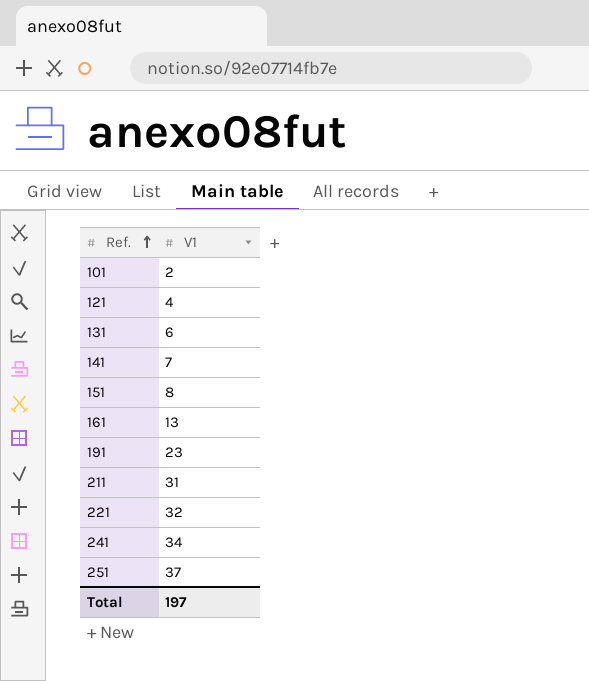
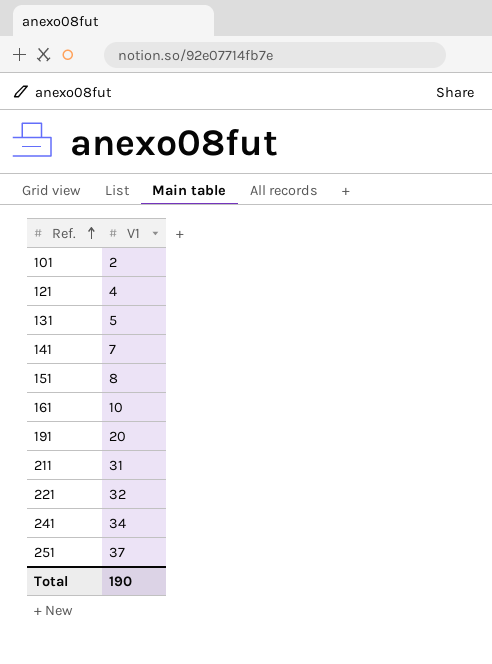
131 | V1: 6 -> 5
161 | V1: 13 -> 10
191 | V1: 23 -> 20
Total | V1: 197 -> 190

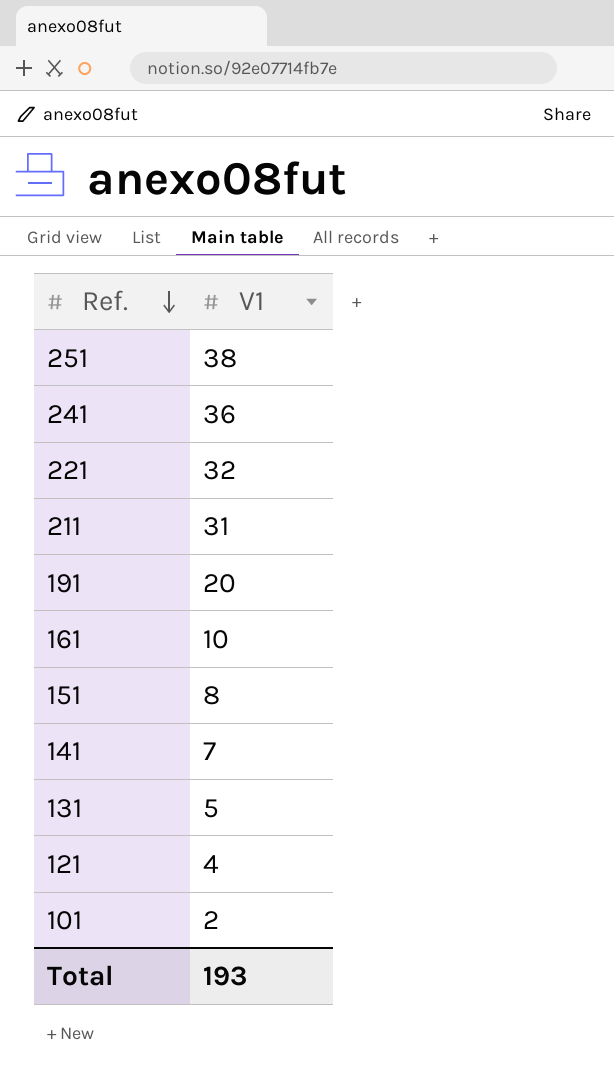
row order: Ref. ascending -> Ref. descending
251 | V1: 37 -> 38
241 | V1: 34 -> 36
Total | V1: 190 -> 193

